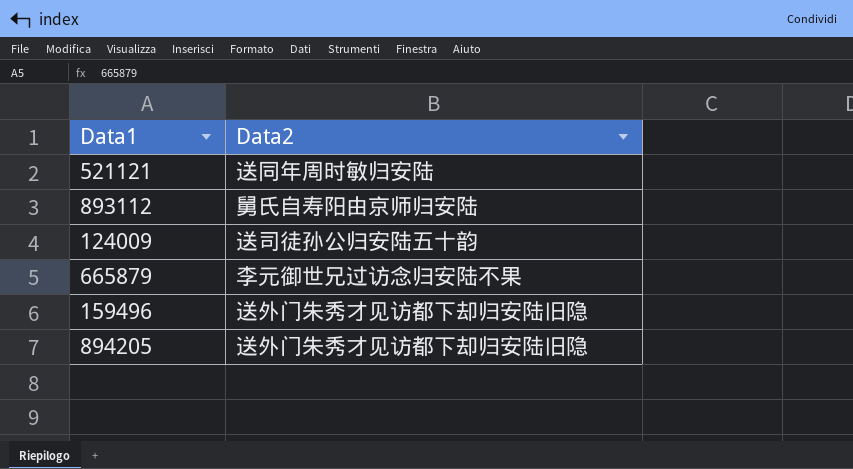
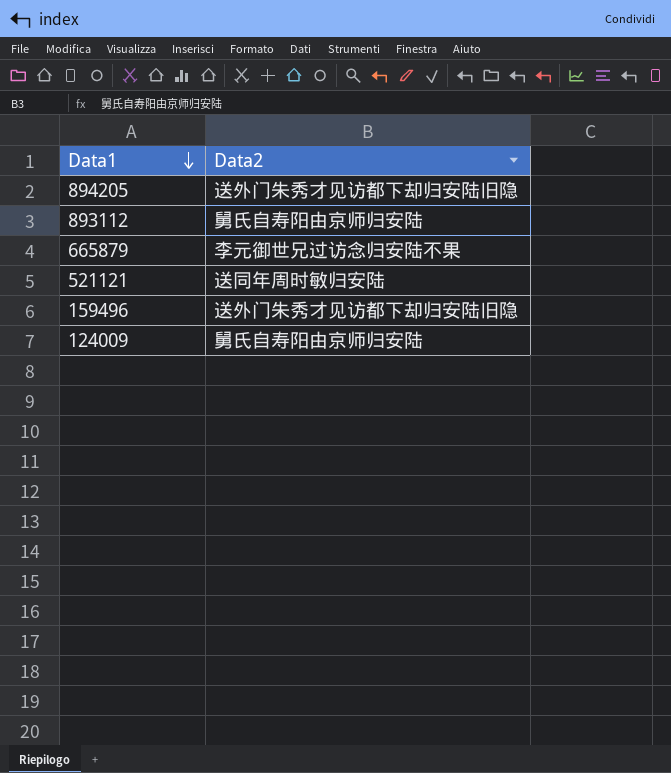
row order: none -> Data1 descending
124009 | Data2: 送司徒孙公归安陆五十韵 -> 舅氏自寿阳由京师归安陆

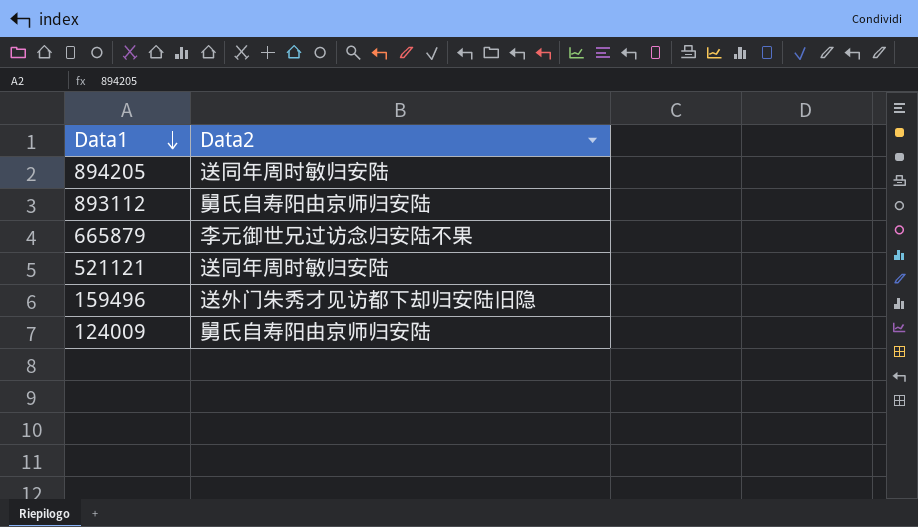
894205 | Data2: 送外门朱秀才见访都下却归安陆旧隐 -> 送同年周时敏归安陆

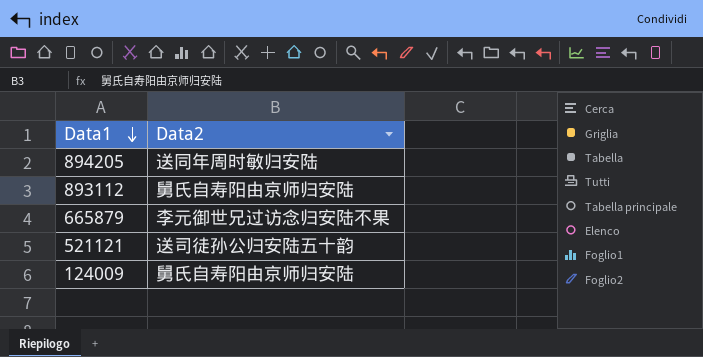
row 159496: 送外门朱秀才见访都下却归安陆旧隐 -> none
521121 | Data2: 送同年周时敏归安陆 -> 送司徒孙公归安陆五十韵

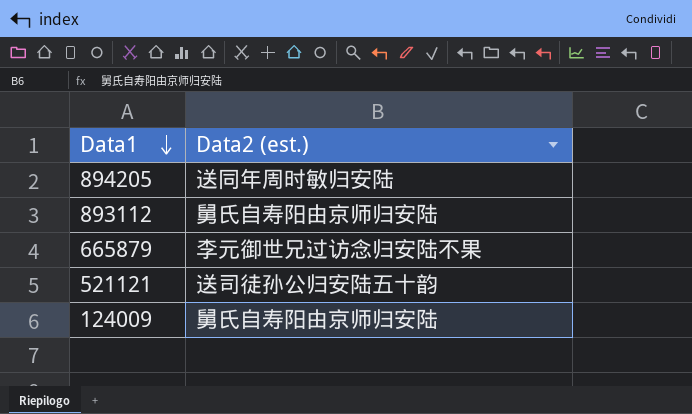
column name: Data2 -> Data2 (est.)

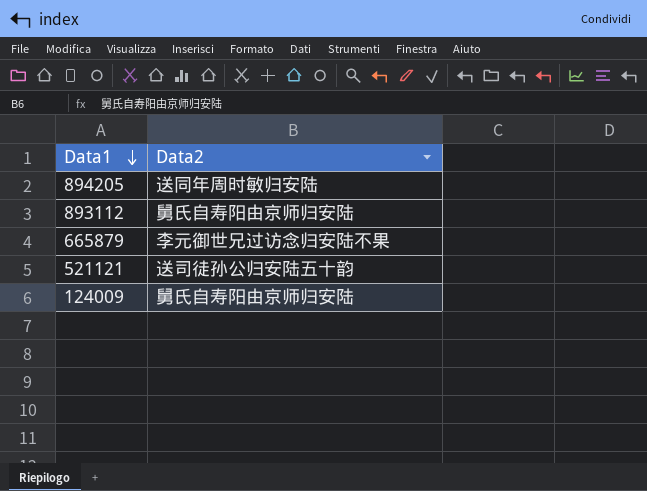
column name: Data2 (est.) -> Data2

